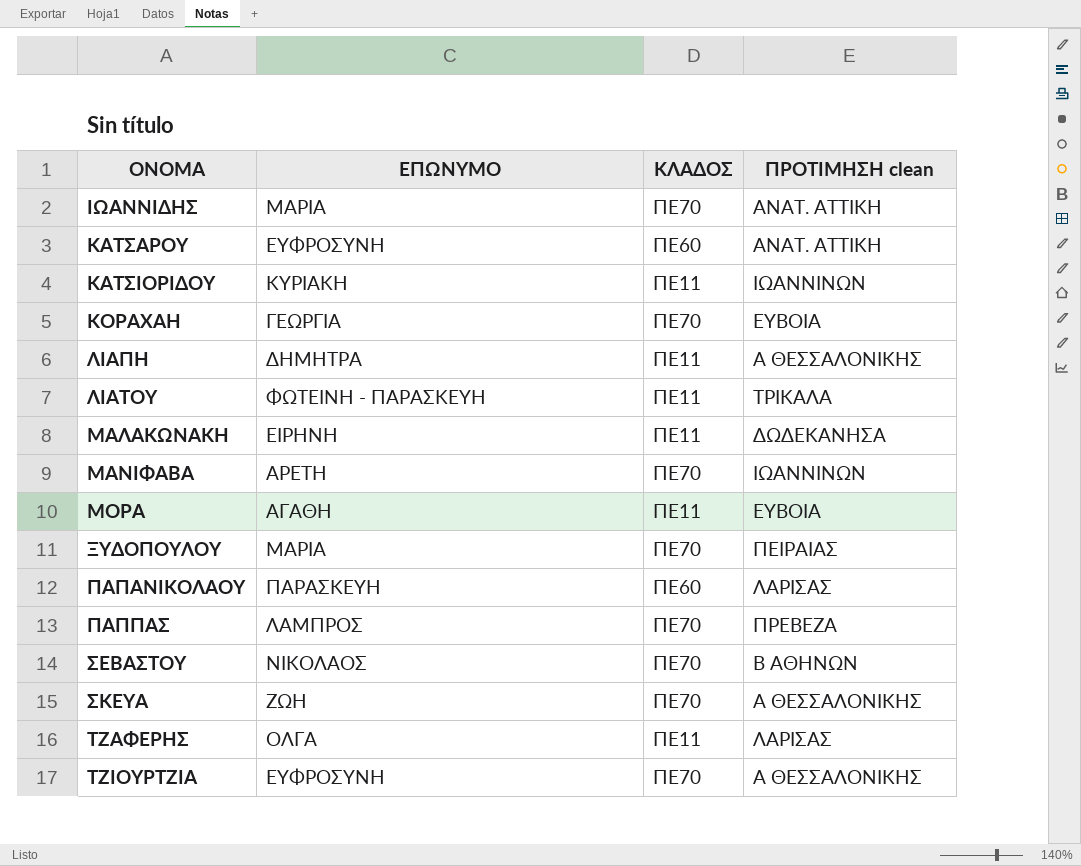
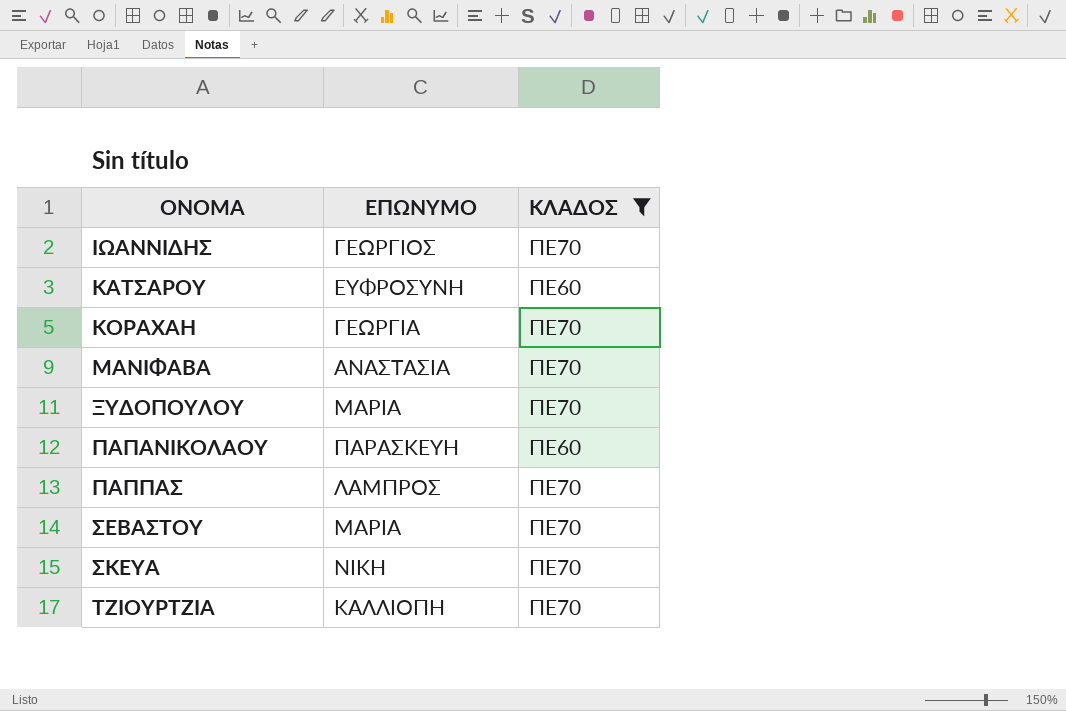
filter: none -> ΚΛΑΔΟΣ != ΠΕ11
column ΠΡΟΤΙΜΗΣΗ clean | position: 4 -> none
ΙΩΑΝΝΙΔΗΣ | ΕΠΩΝΥΜΟ: ΜΑΡΙΑ -> ΓΕΩΡΓΙΟΣ
ΜΑΝΙΦΑΒΑ | ΕΠΩΝΥΜΟ: ΑΡΕΤΗ -> ΑΝΑΣΤΑΣΙΑ
ΣΕΒΑΣΤΟΥ | ΕΠΩΝΥΜΟ: ΝΙΚΟΛΑΟΣ -> ΜΑΡΙΑ
ΣΚΕΥΑ | ΕΠΩΝΥΜΟ: ΖΩΗ -> ΝΙΚΗ
ΤΖΙΟΥΡΤΖΙΑ | ΕΠΩΝΥΜΟ: ΕΥΦΡΟΣΥΝΗ -> ΚΑΛΛΙΟΠΗ

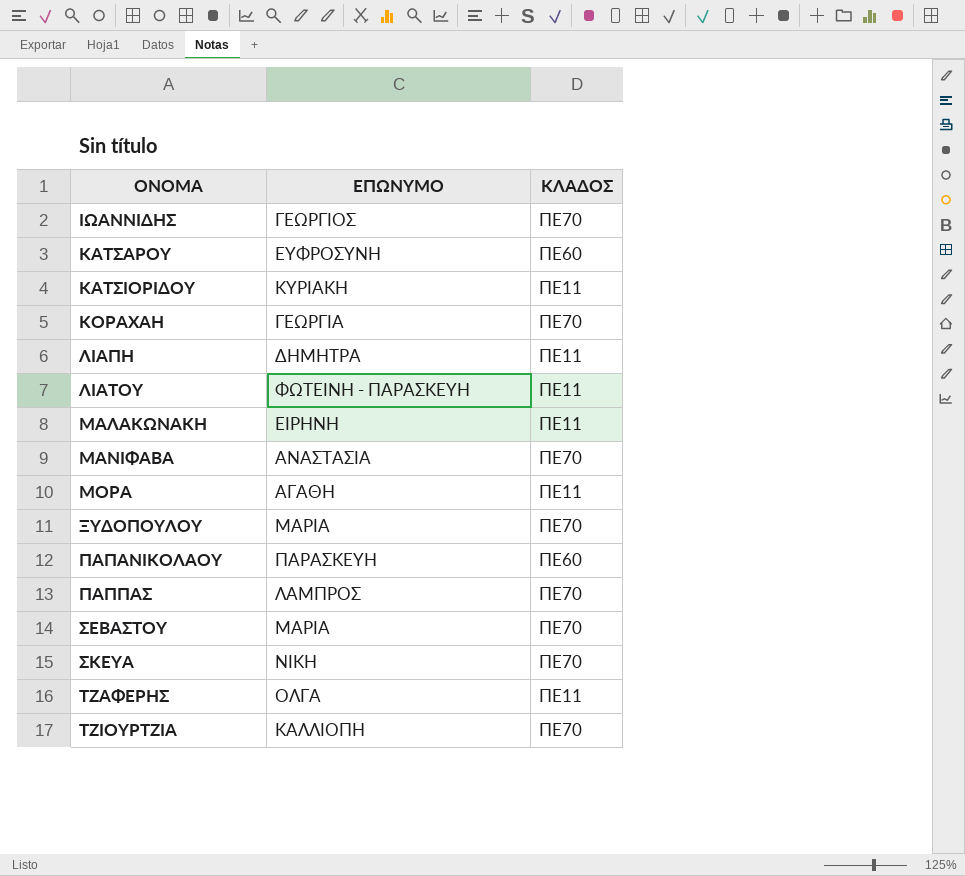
filter: ΚΛΑΔΟΣ != ΠΕ11 -> none

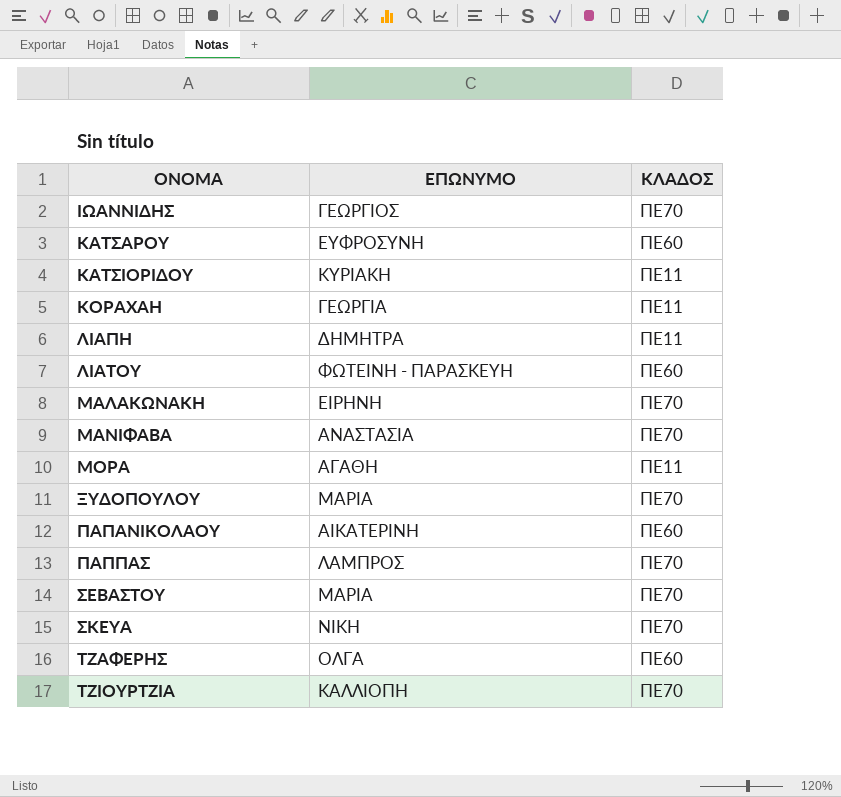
ΚΟΡΑΧΑΗ | ΚΛΑΔΟΣ: ΠΕ70 -> ΠΕ11
ΛΙΑΤΟΥ | ΚΛΑΔΟΣ: ΠΕ11 -> ΠΕ60
ΜΑΛΑΚΩΝΑΚΗ | ΚΛΑΔΟΣ: ΠΕ11 -> ΠΕ70
ΠΑΠΑΝΙΚΟΛΑΟΥ | ΕΠΩΝΥΜΟ: ΠΑΡΑΣΚΕΥΗ -> ΑΙΚΑΤΕΡΙΝΗ
ΤΖΑΦΕΡΗΣ | ΚΛΑΔΟΣ: ΠΕ11 -> ΠΕ60

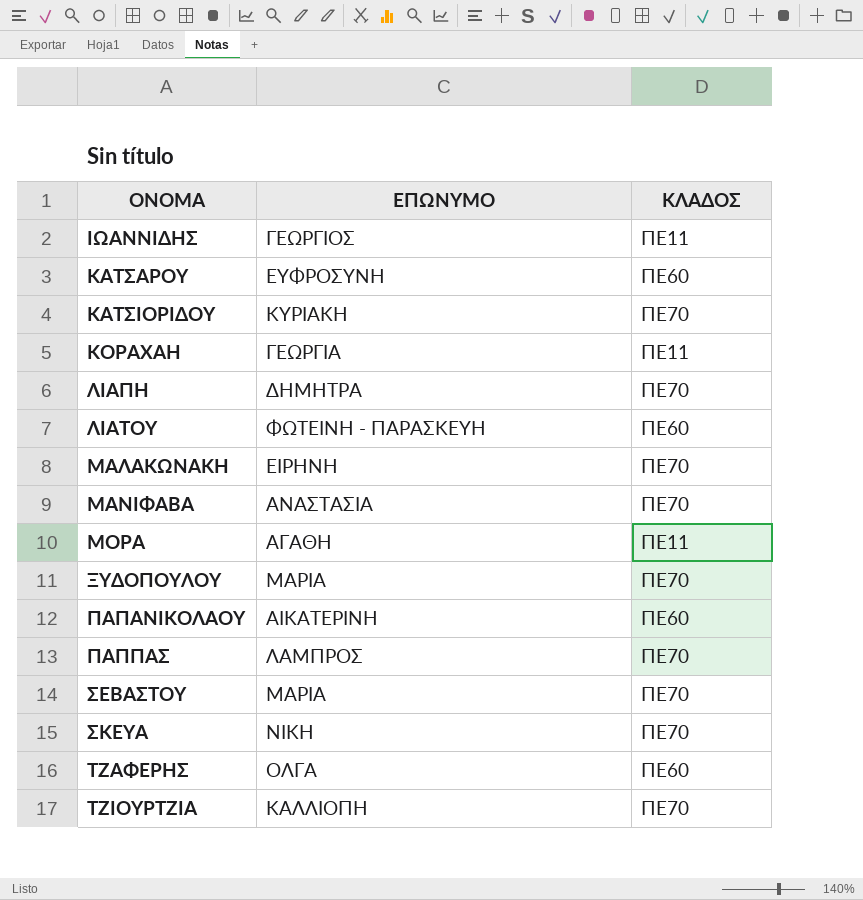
ΙΩΑΝΝΙΔΗΣ | ΚΛΑΔΟΣ: ΠΕ70 -> ΠΕ11
ΚΑΤΣΙΟΡΙΔΟΥ | ΚΛΑΔΟΣ: ΠΕ11 -> ΠΕ70
ΛΙΑΠΗ | ΚΛΑΔΟΣ: ΠΕ11 -> ΠΕ70

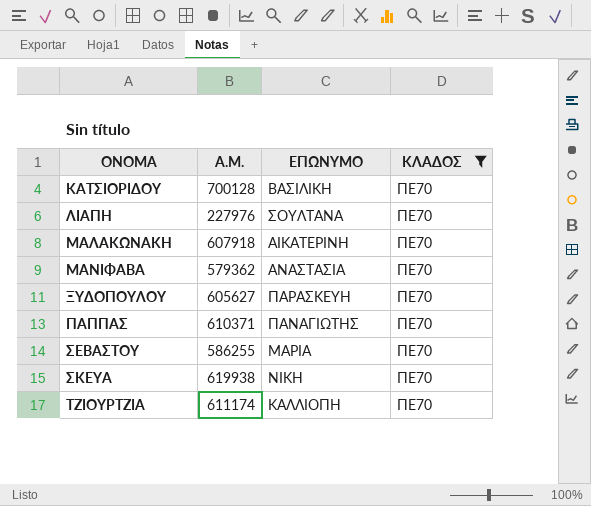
filter: none -> ΚΛΑΔΟΣ = ΠΕ70
column Α.Μ. | position: none -> 2
ΚΑΤΣΙΟΡΙΔΟΥ | ΕΠΩΝΥΜΟ: ΚΥΡΙΑΚΗ -> ΒΑΣΙΛΙΚΗ
ΛΙΑΠΗ | ΕΠΩΝΥΜΟ: ΔΗΜΗΤΡΑ -> ΣΟΥΛΤΑΝΑ
ΜΑΛΑΚΩΝΑΚΗ | ΕΠΩΝΥΜΟ: ΕΙΡΗΝΗ -> ΑΙΚΑΤΕΡΙΝΗ
ΞΥΔΟΠΟΥΛΟΥ | ΕΠΩΝΥΜΟ: ΜΑΡΙΑ -> ΠΑΡΑΣΚΕΥΗ
ΠΑΠΠΑΣ | ΕΠΩΝΥΜΟ: ΛΑΜΠΡΟΣ -> ΠΑΝΑΓΙΩΤΗΣ

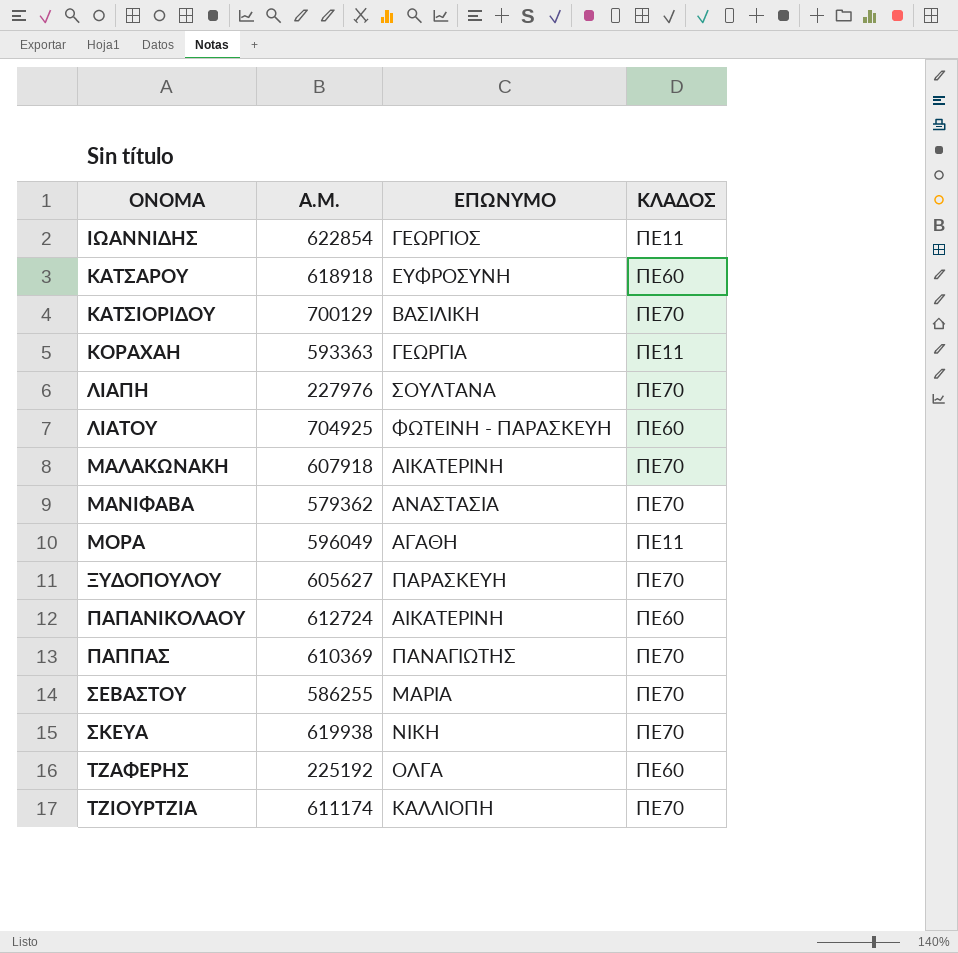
filter: ΚΛΑΔΟΣ = ΠΕ70 -> none
ΚΑΤΣΙΟΡΙΔΟΥ | Α.Μ.: 700128 -> 700129
ΠΑΠΠΑΣ | Α.Μ.: 610371 -> 610369

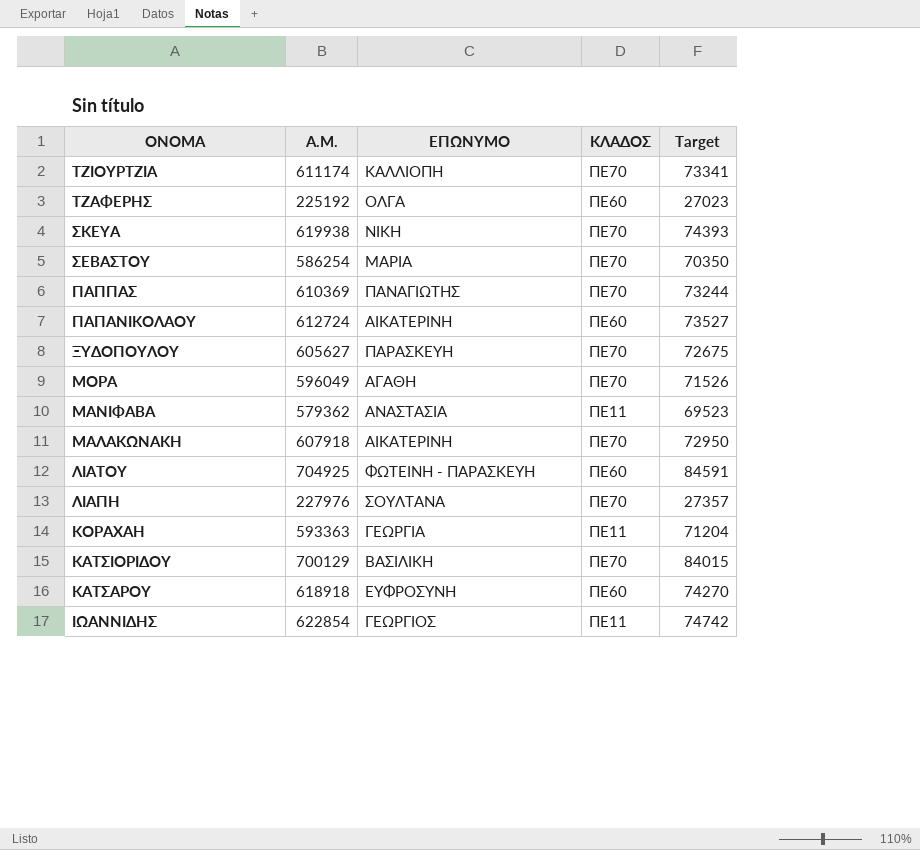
row order: ΟΝΟΜΑ ascending -> ΟΝΟΜΑ descending
column Target | formula: none -> [Α.Μ.] * 0.12
ΣΕΒΑΣΤΟΥ | Α.Μ.: 586255 -> 586254
ΜΟΡΑ | ΚΛΑΔΟΣ: ΠΕ11 -> ΠΕ70
ΜΑΝΙΦΑΒΑ | ΚΛΑΔΟΣ: ΠΕ70 -> ΠΕ11

